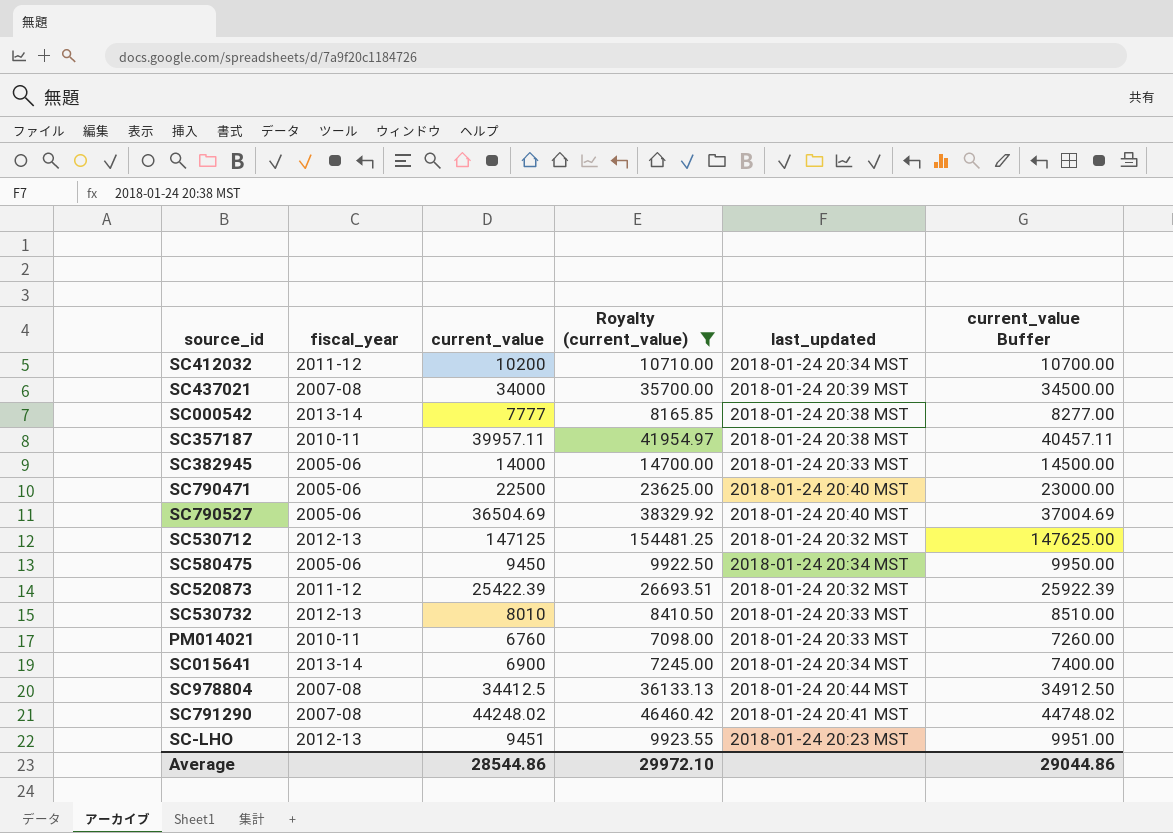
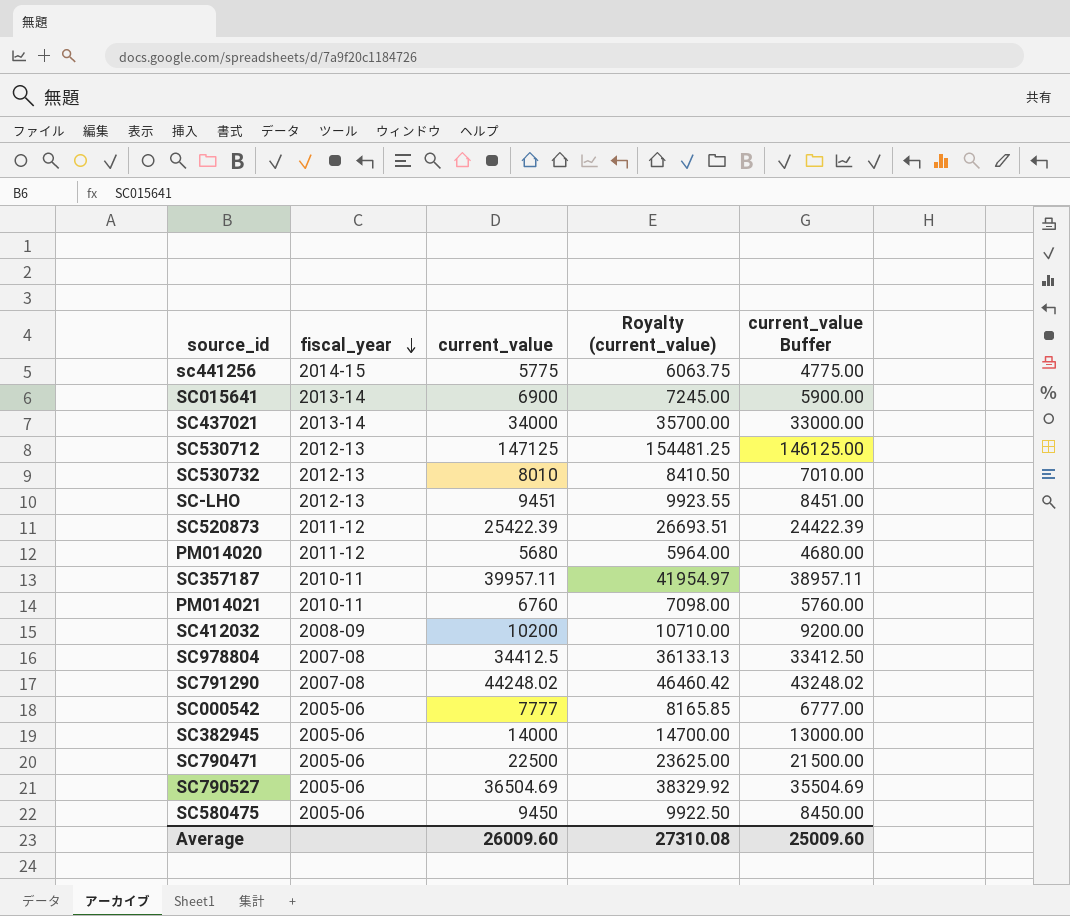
filter: Royalty (current_value) >= 7098.00 -> none
row order: none -> fiscal_year descending
column last_updated | position: 5 -> none
column current_value Buffer | formula: [current_value] + 500 -> [current_value] - 1000
SC437021 | fiscal_year: 2007-08 -> 2013-14
SC412032 | fiscal_year: 2011-12 -> 2008-09
SC000542 | fiscal_year: 2013-14 -> 2005-06
Average | current_value: 28544.86 -> 26009.60
Average | Royalty (current_value): 29972.10 -> 27310.08
Average | current_value Buffer: 29044.86 -> 25009.60

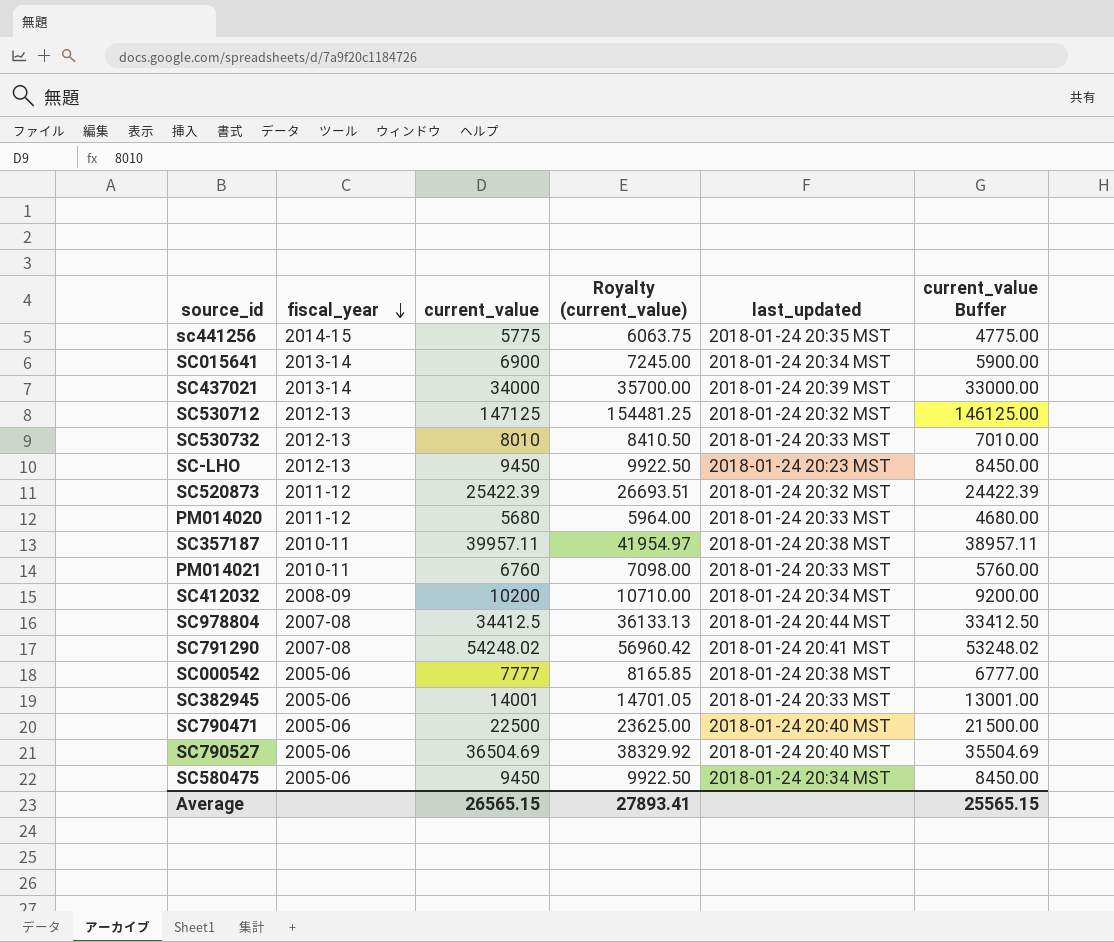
column last_updated | position: none -> 5
SC-LHO | current_value: 9451 -> 9450
SC-LHO | Royalty (current_value): 9923.55 -> 9922.50
SC-LHO | current_value Buffer: 8451.00 -> 8450.00
SC791290 | current_value: 44248.02 -> 54248.02
SC791290 | Royalty (current_value): 46460.42 -> 56960.42
SC791290 | current_value Buffer: 43248.02 -> 53248.02
SC382945 | current_value: 14000 -> 14001
SC382945 | Royalty (current_value): 14700.00 -> 14701.05
SC382945 | current_value Buffer: 13000.00 -> 13001.00
Average | current_value: 26009.60 -> 26565.15
Average | Royalty (current_value): 27310.08 -> 27893.41
Average | current_value Buffer: 25009.60 -> 25565.15

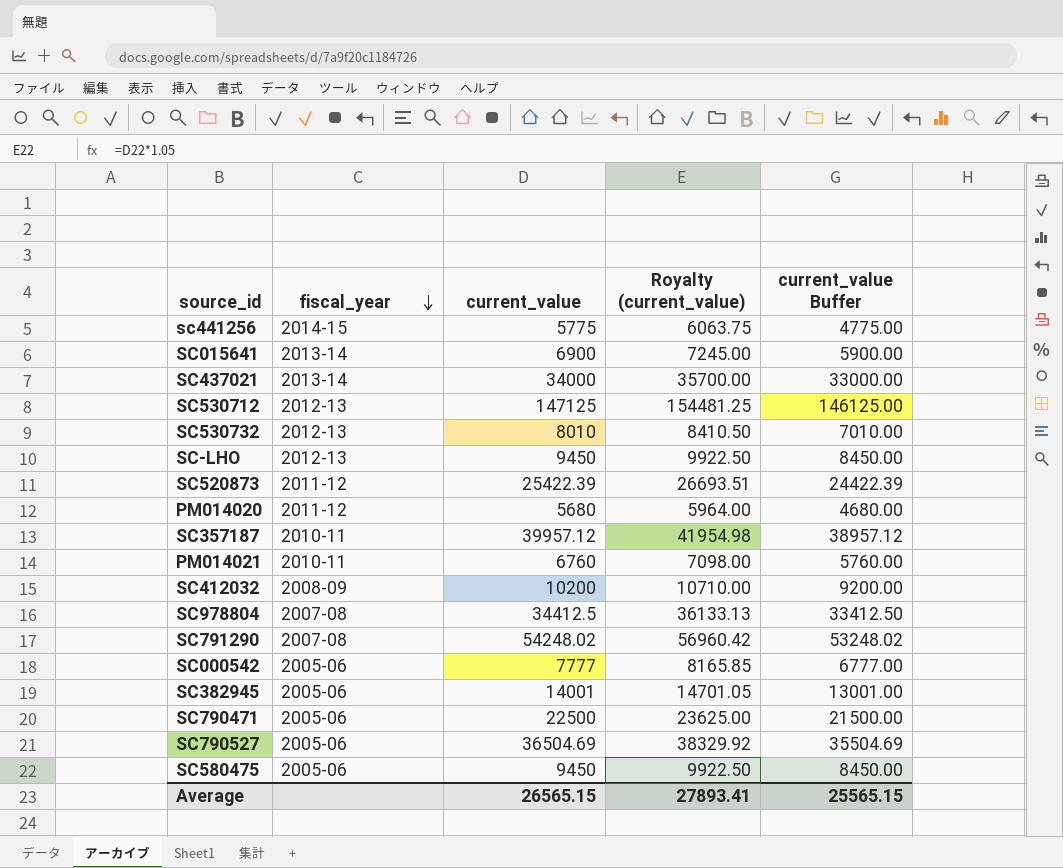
column last_updated | position: 5 -> none
SC357187 | current_value: 39957.11 -> 39957.12
SC357187 | Royalty (current_value): 41954.97 -> 41954.98
SC357187 | current_value Buffer: 38957.11 -> 38957.12

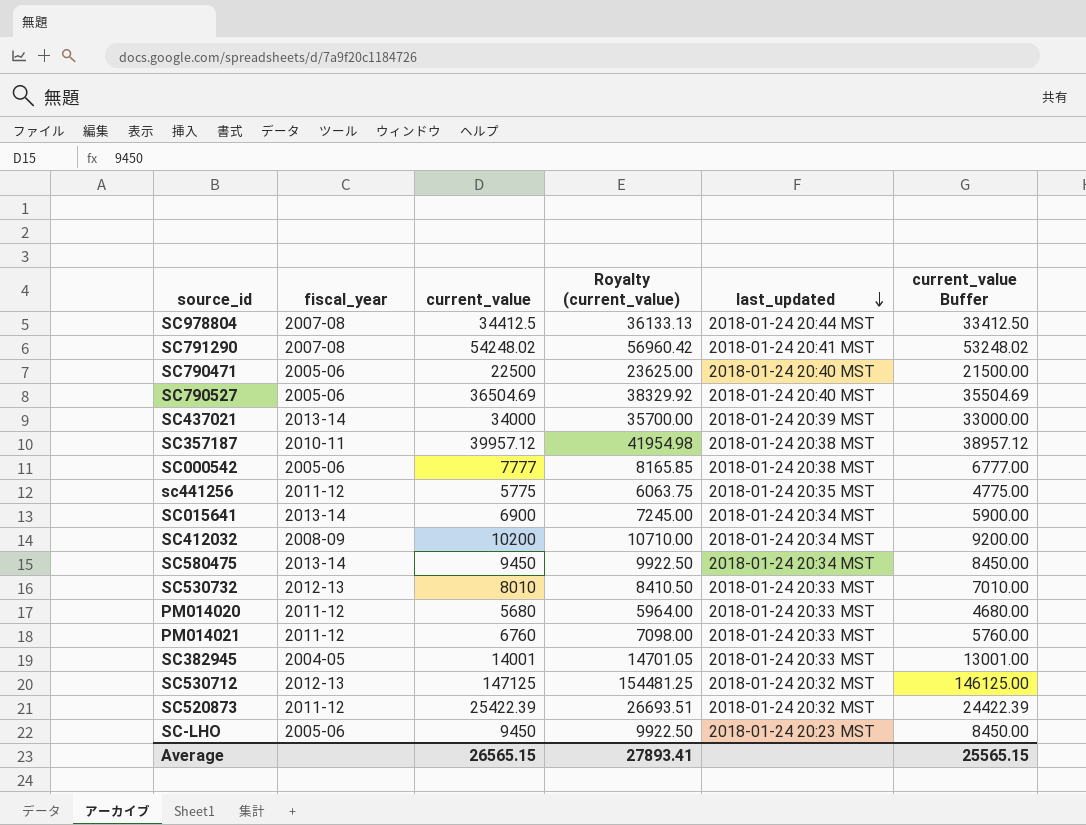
row order: fiscal_year descending -> last_updated descending
column last_updated | position: none -> 5
sc441256 | fiscal_year: 2014-15 -> 2011-12
SC580475 | fiscal_year: 2005-06 -> 2013-14
PM014021 | fiscal_year: 2010-11 -> 2011-12
SC382945 | fiscal_year: 2005-06 -> 2004-05
SC-LHO | fiscal_year: 2012-13 -> 2005-06

